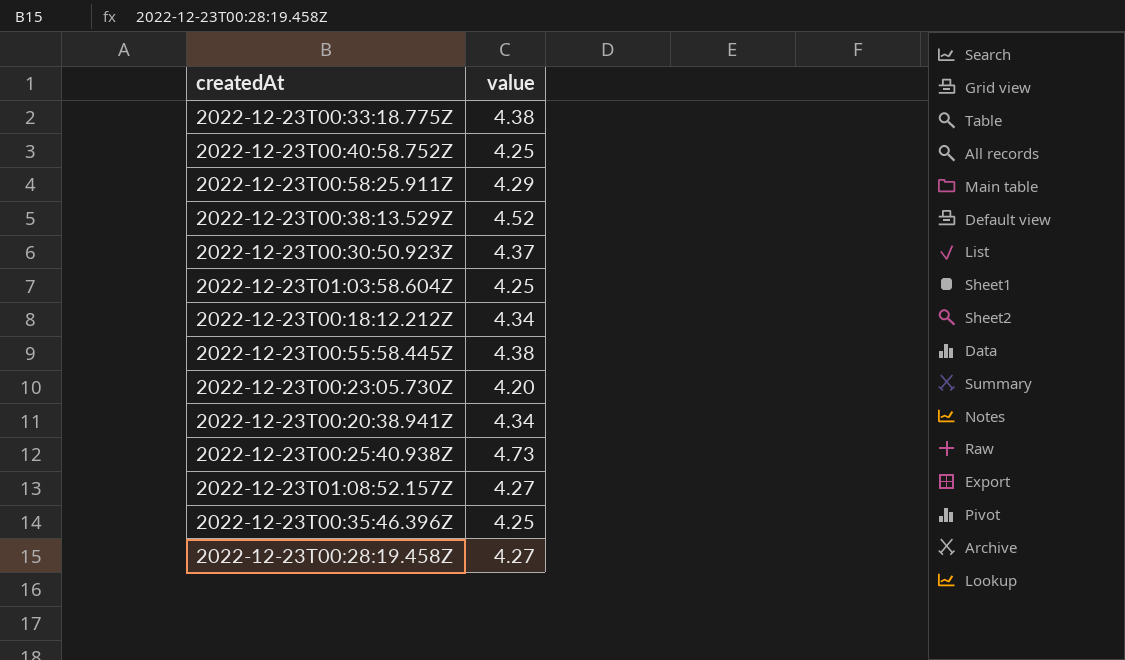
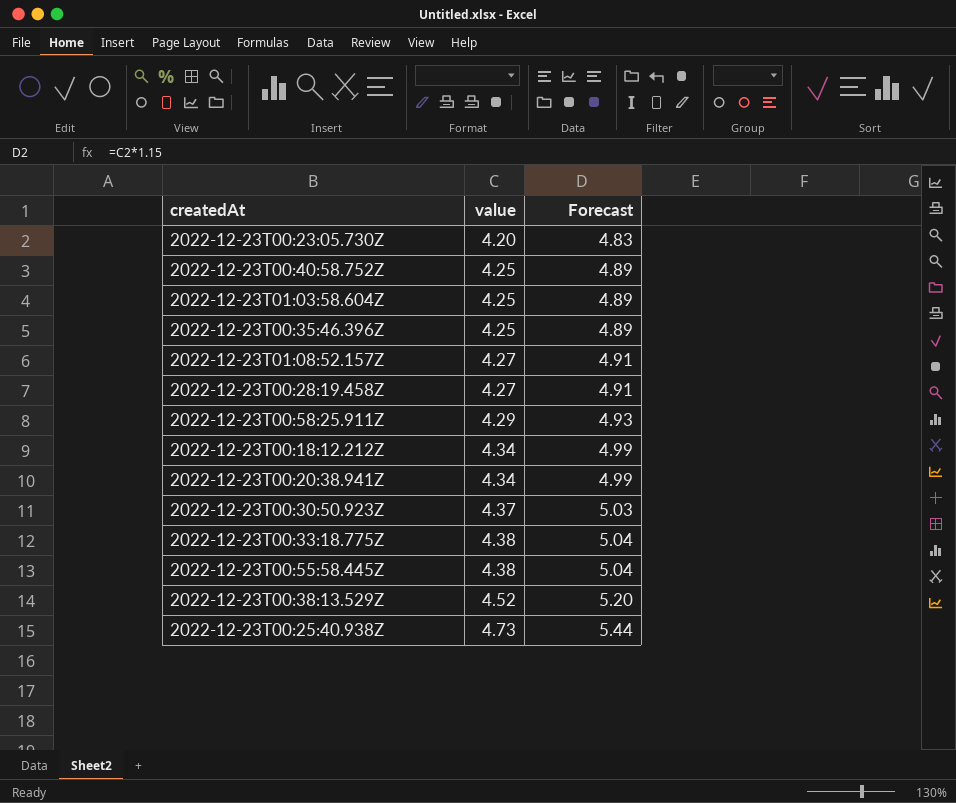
row order: none -> value ascending
column Forecast | formula: none -> [value] * 1.15

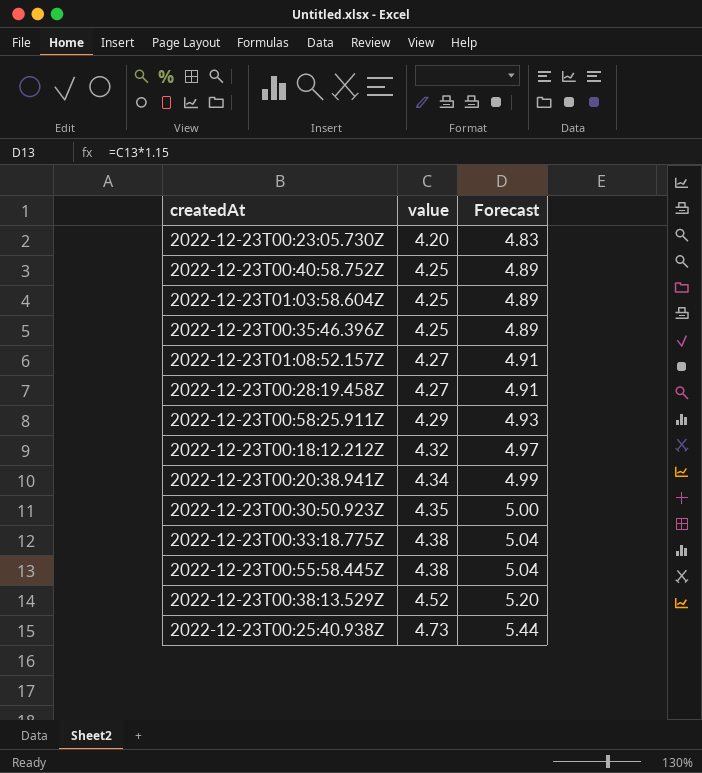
2022-12-23T00:18:12.212Z | value: 4.34 -> 4.32
2022-12-23T00:18:12.212Z | Forecast: 4.99 -> 4.97
2022-12-23T00:30:50.923Z | value: 4.37 -> 4.35
2022-12-23T00:30:50.923Z | Forecast: 5.03 -> 5.00

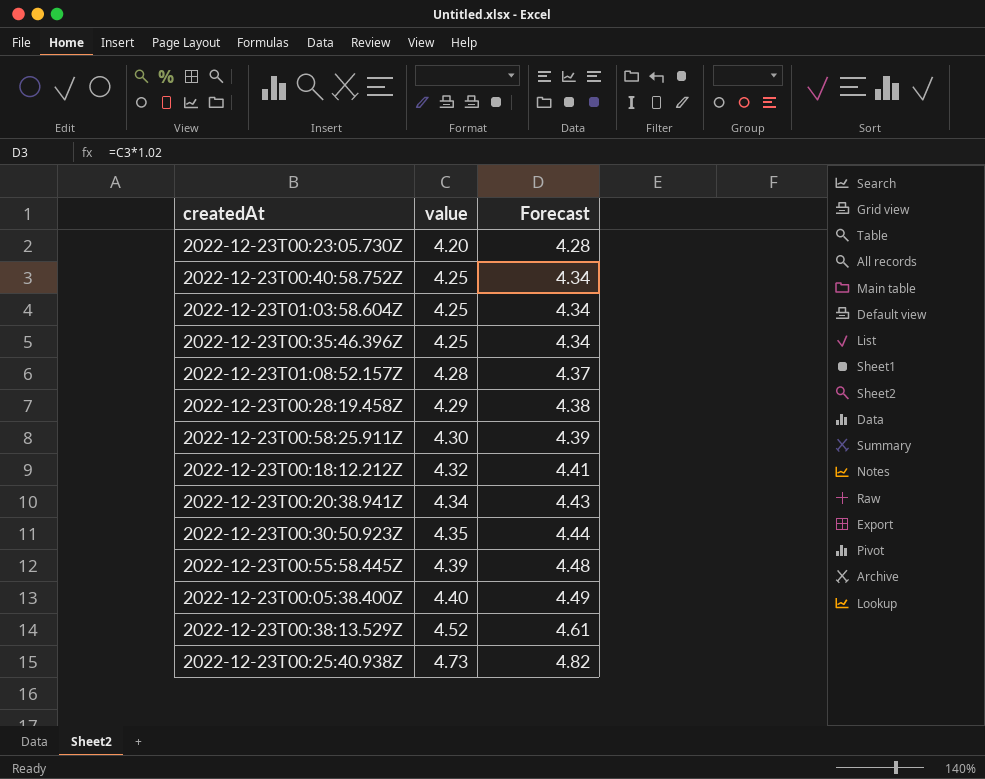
column Forecast | formula: [value] * 1.15 -> [value] * 1.02
row 2022-12-23T00:33:18.775Z: 4.38 | 5.04 -> none
2022-12-23T01:08:52.157Z | value: 4.27 -> 4.28
2022-12-23T00:28:19.458Z | value: 4.27 -> 4.29
2022-12-23T00:58:25.911Z | value: 4.29 -> 4.30
2022-12-23T00:55:58.445Z | value: 4.38 -> 4.39
row 2022-12-23T00:05:38.400Z: none -> 4.40 | 4.49

